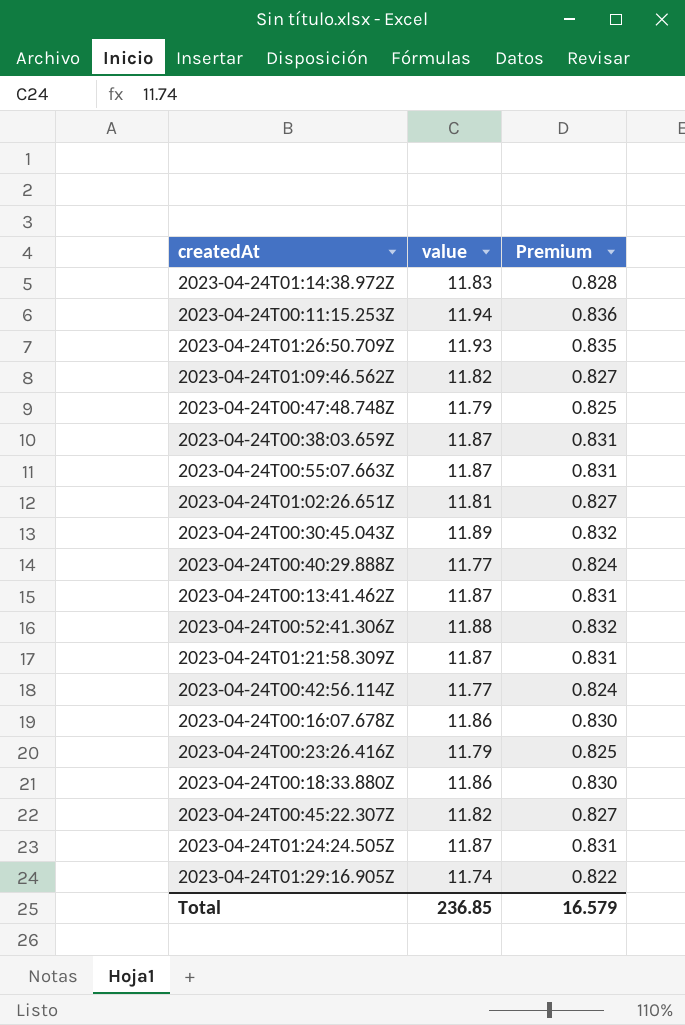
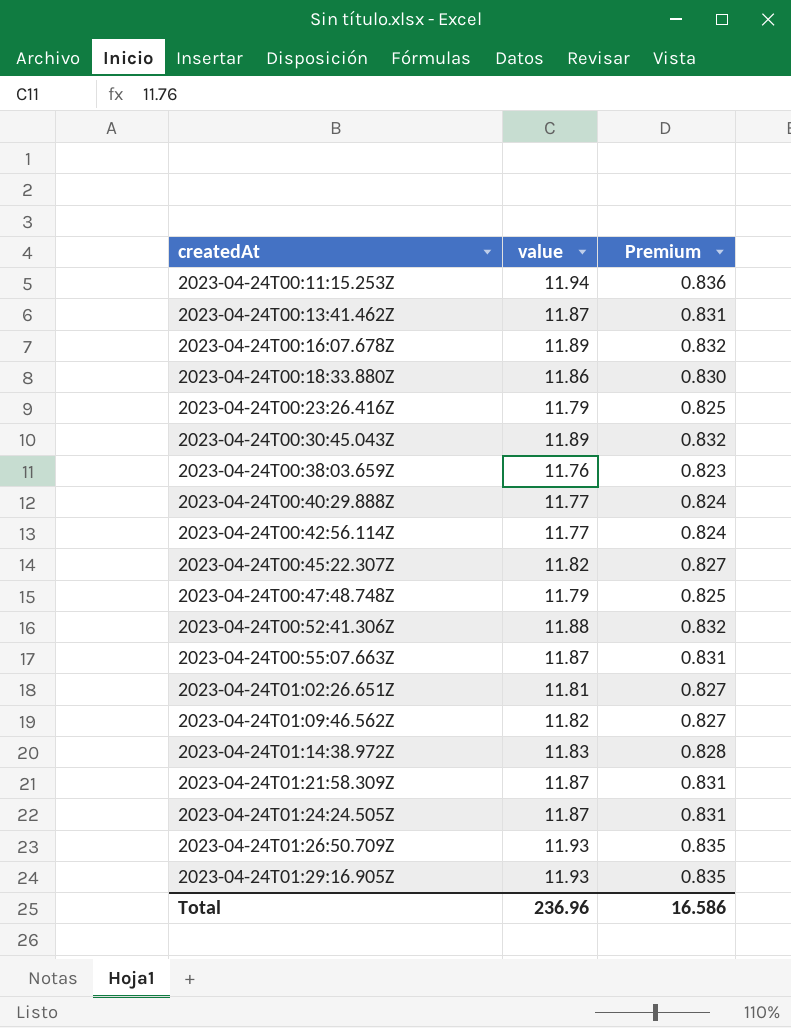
row order: none -> createdAt ascending
2023-04-24T00:16:07.678Z | value: 11.86 -> 11.89
2023-04-24T00:16:07.678Z | Premium: 0.830 -> 0.832
2023-04-24T00:38:03.659Z | value: 11.87 -> 11.76
2023-04-24T00:38:03.659Z | Premium: 0.831 -> 0.823
2023-04-24T01:29:16.905Z | value: 11.74 -> 11.93
2023-04-24T01:29:16.905Z | Premium: 0.822 -> 0.835
Total | value: 236.85 -> 236.96
Total | Premium: 16.579 -> 16.586

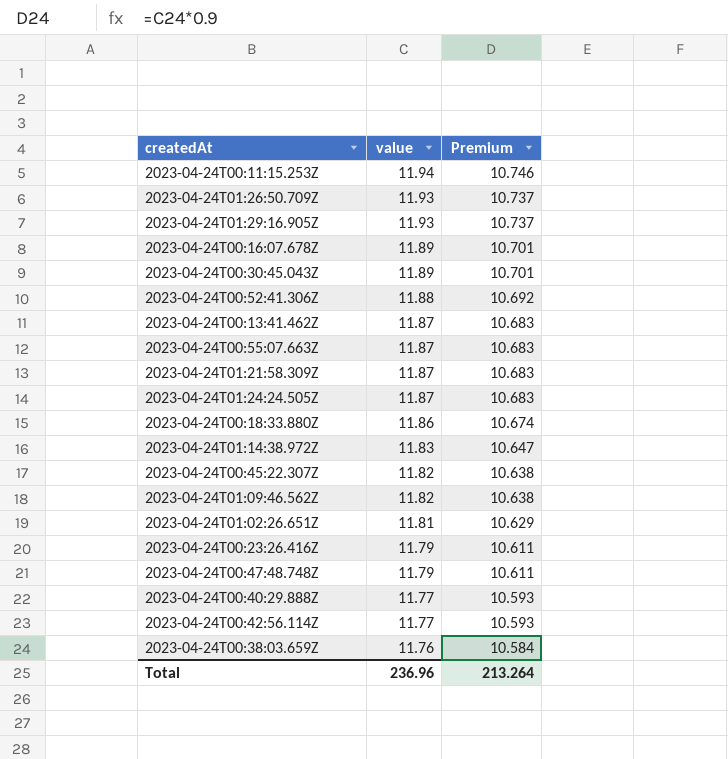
row order: createdAt ascending -> value descending
column Premium | formula: [value] * 0.07 -> [value] * 0.9
Total | Premium: 16.586 -> 213.264

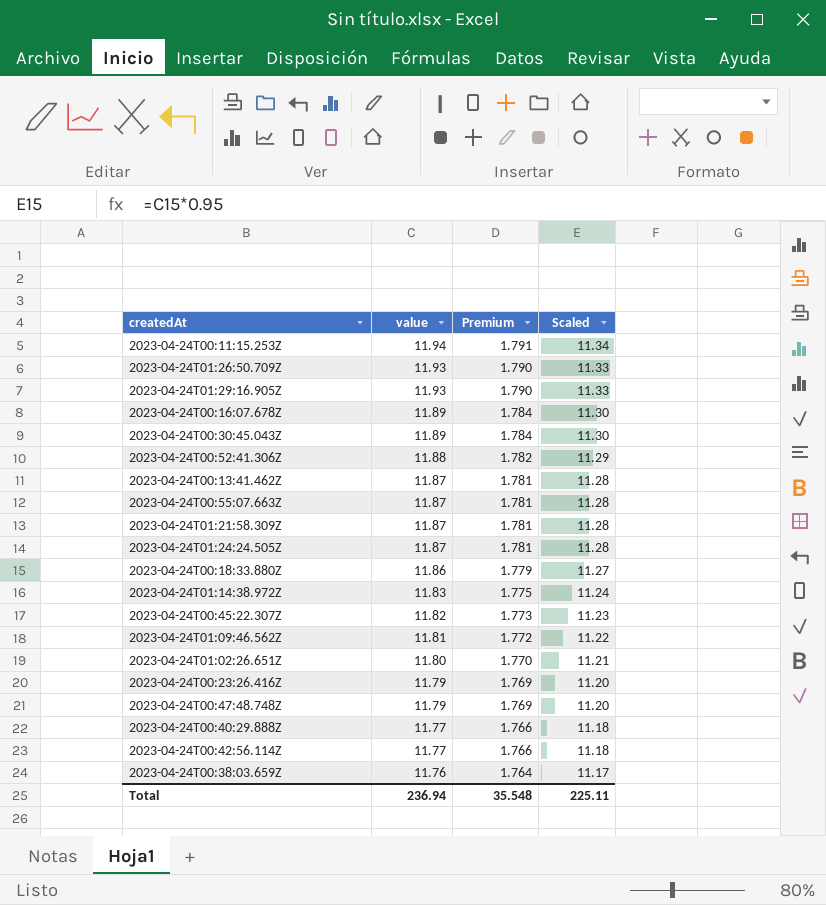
column Premium | formula: [value] * 0.9 -> [value] * 0.15
column Scaled | formula: none -> [value] * 0.95
2023-04-24T01:09:46.562Z | value: 11.82 -> 11.81
2023-04-24T01:02:26.651Z | value: 11.81 -> 11.80
Total | value: 236.96 -> 236.94
Total | Premium: 213.264 -> 35.548

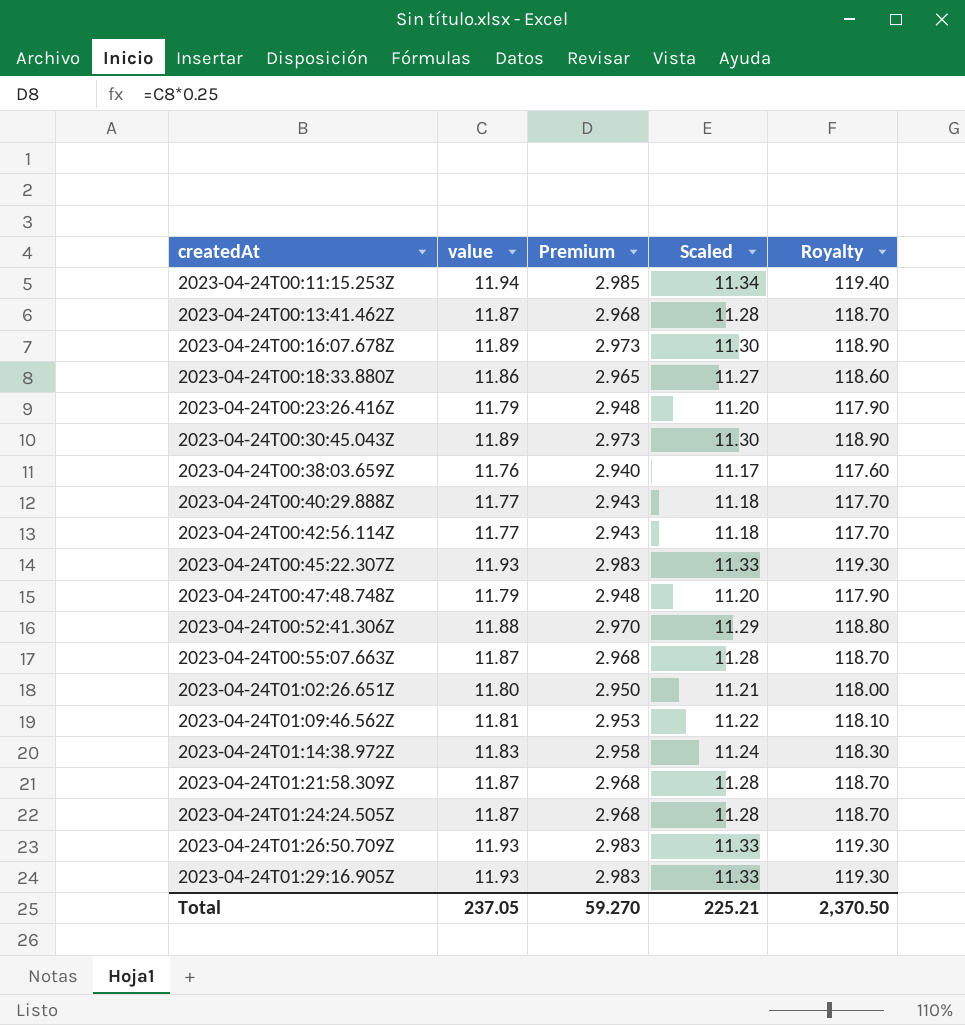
row order: value descending -> createdAt ascending
column Premium | formula: [value] * 0.15 -> [value] * 0.25
column Royalty | formula: none -> [value] * 10
2023-04-24T00:45:22.307Z | value: 11.82 -> 11.93
2023-04-24T00:45:22.307Z | Scaled: 11.23 -> 11.33
Total | value: 236.94 -> 237.05
Total | Premium: 35.548 -> 59.270
Total | Scaled: 225.11 -> 225.21

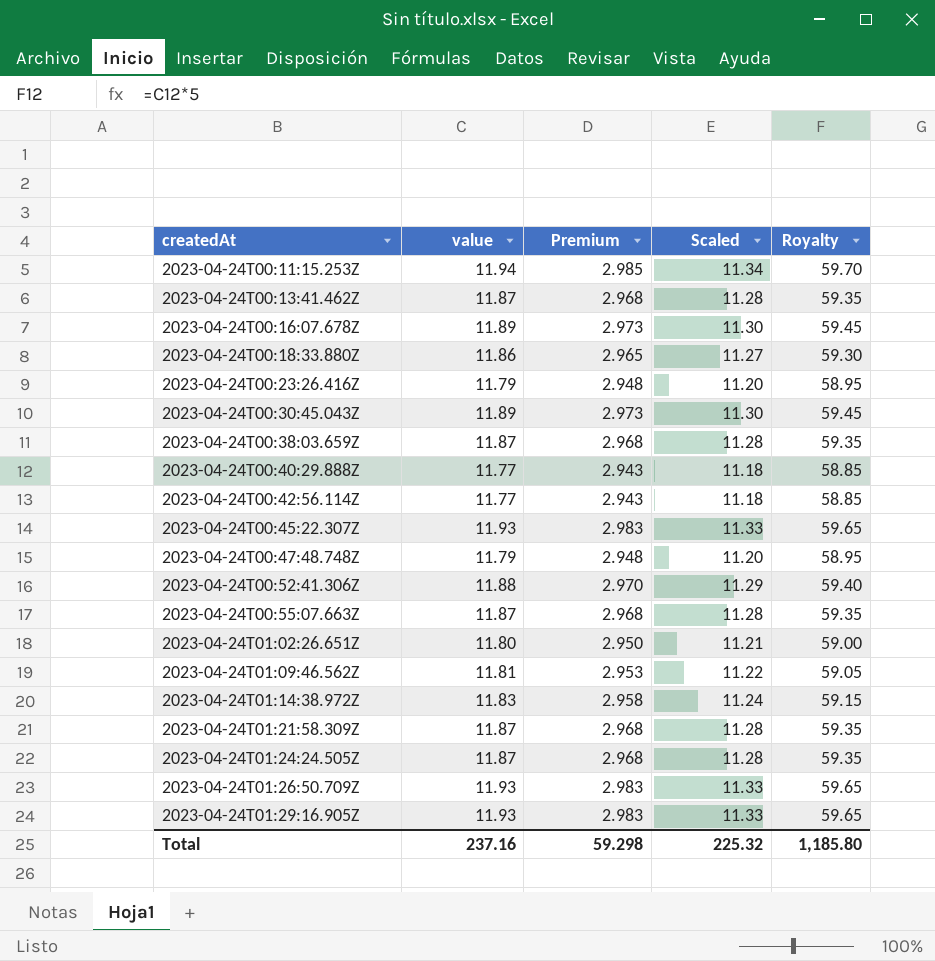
column Royalty | formula: [value] * 10 -> [value] * 5
2023-04-24T00:38:03.659Z | value: 11.76 -> 11.87
2023-04-24T00:38:03.659Z | Premium: 2.940 -> 2.968
2023-04-24T00:38:03.659Z | Scaled: 11.17 -> 11.28
Total | value: 237.05 -> 237.16
Total | Premium: 59.270 -> 59.298
Total | Scaled: 225.21 -> 225.32
Total | Royalty: 2,370.50 -> 1,185.80

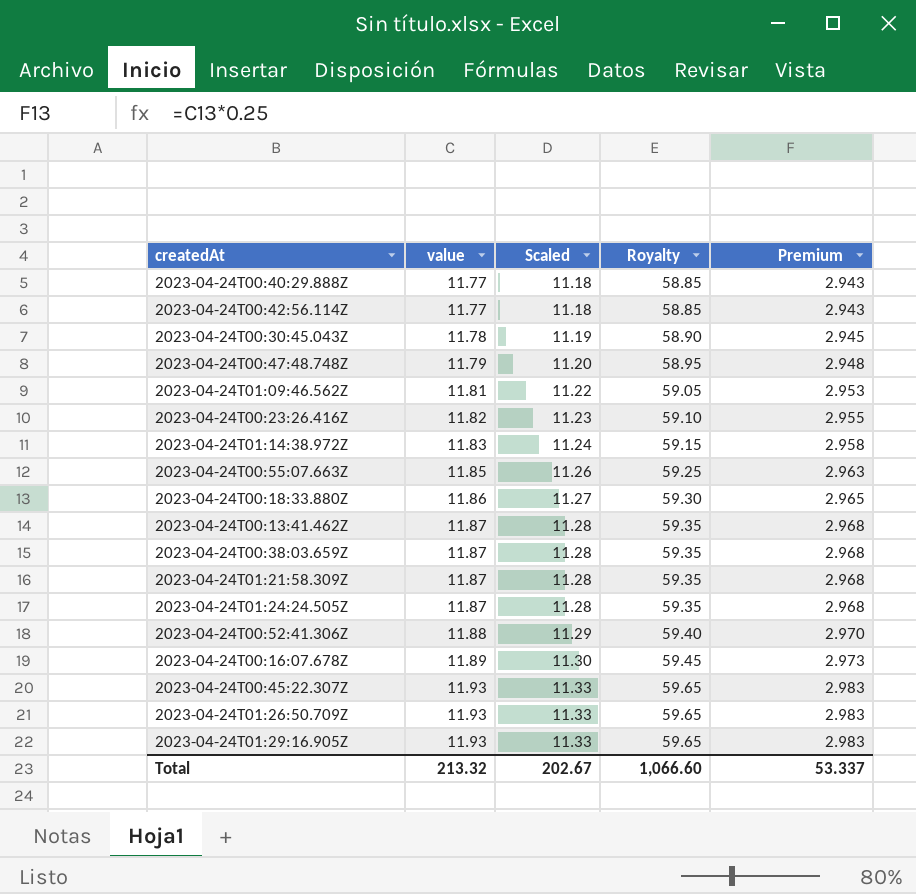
row order: createdAt ascending -> value ascending
column Premium | position: 3 -> 5
row 2023-04-24T00:11:15.253Z: 11.94 | 2.985 | 11.34 | 59.70 -> none
row 2023-04-24T01:02:26.651Z: 11.80 | 2.950 | 11.21 | 59.00 -> none
2023-04-24T00:30:45.043Z | value: 11.89 -> 11.78
2023-04-24T00:30:45.043Z | Scaled: 11.30 -> 11.19
2023-04-24T00:30:45.043Z | Royalty: 59.45 -> 58.90
2023-04-24T00:30:45.043Z | Premium: 2.973 -> 2.945
2023-04-24T00:23:26.416Z | value: 11.79 -> 11.82
2023-04-24T00:23:26.416Z | Scaled: 11.20 -> 11.23
2023-04-24T00:23:26.416Z | Royalty: 58.95 -> 59.10
2023-04-24T00:23:26.416Z | Premium: 2.948 -> 2.955
2023-04-24T00:55:07.663Z | value: 11.87 -> 11.85
2023-04-24T00:55:07.663Z | Scaled: 11.28 -> 11.26
2023-04-24T00:55:07.663Z | Royalty: 59.35 -> 59.25
2023-04-24T00:55:07.663Z | Premium: 2.968 -> 2.963
Total | value: 237.16 -> 213.32
Total | Scaled: 225.32 -> 202.67
Total | Royalty: 1,185.80 -> 1,066.60
Total | Premium: 59.298 -> 53.337

